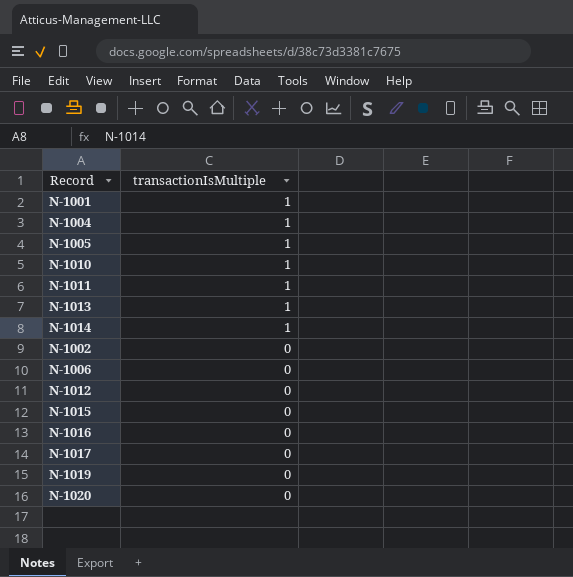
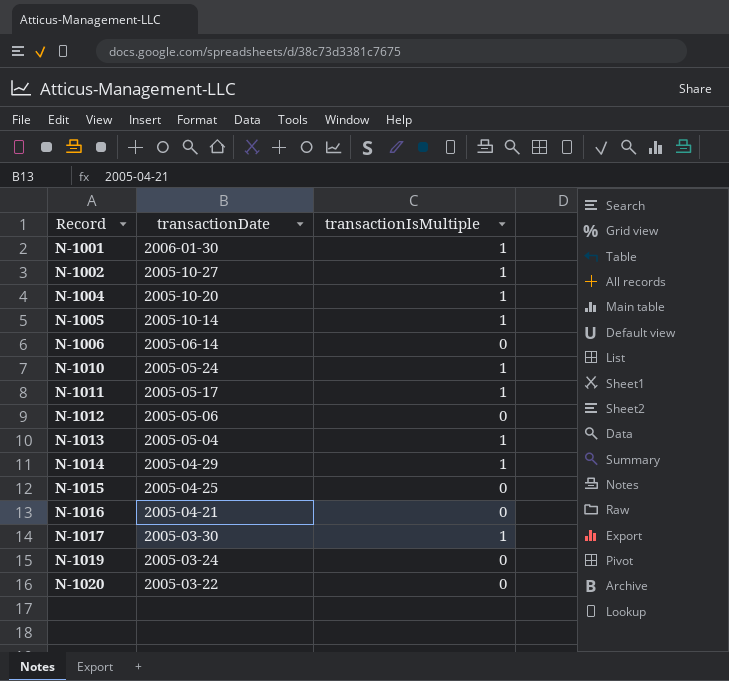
row order: transactionIsMultiple descending -> Record ascending
column transactionDate | position: none -> 2
N-1002 | transactionIsMultiple: 0 -> 1
N-1017 | transactionIsMultiple: 0 -> 1

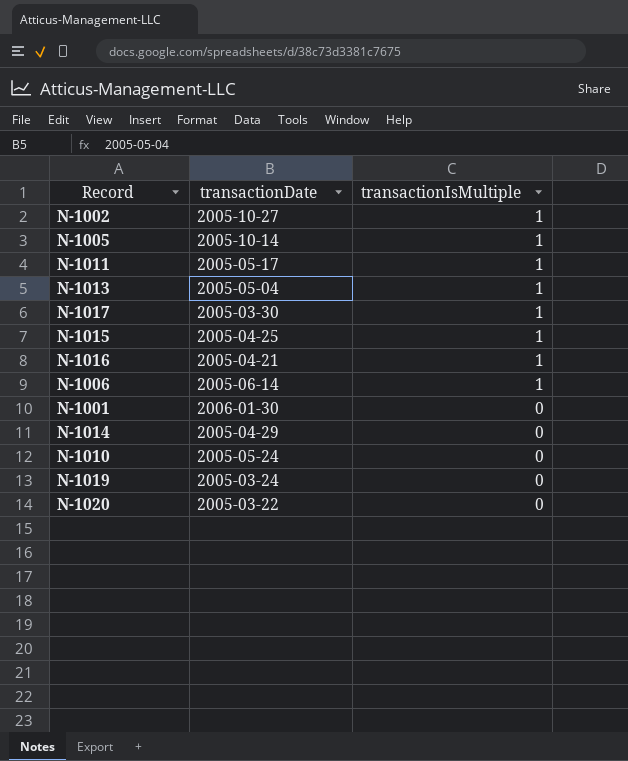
row order: Record ascending -> transactionIsMultiple descending
row N-1004: 2005-10-20 | 1 -> none
row N-1012: 2005-05-06 | 0 -> none
N-1015 | transactionIsMultiple: 0 -> 1
N-1016 | transactionIsMultiple: 0 -> 1
N-1006 | transactionIsMultiple: 0 -> 1
N-1001 | transactionIsMultiple: 1 -> 0
N-1014 | transactionIsMultiple: 1 -> 0
N-1010 | transactionIsMultiple: 1 -> 0

